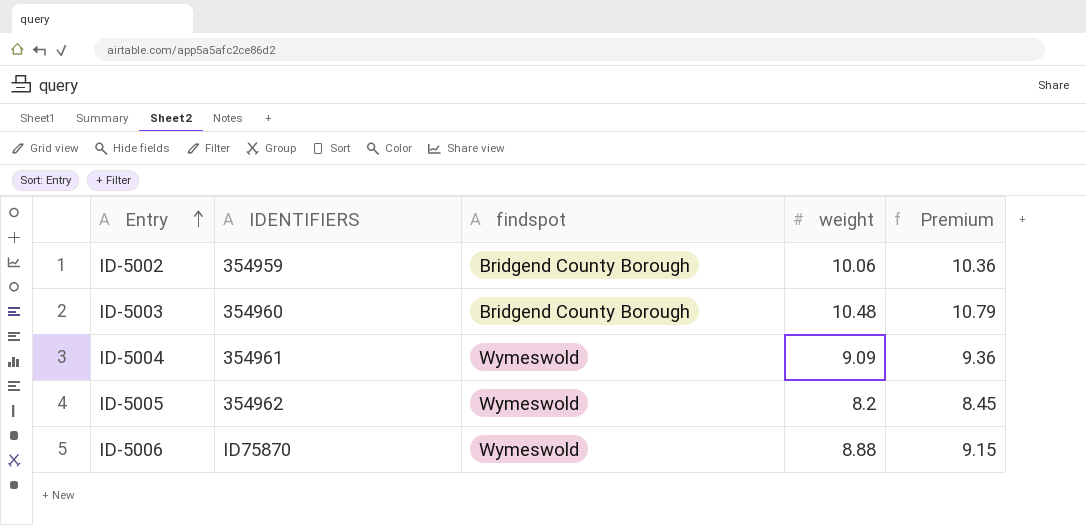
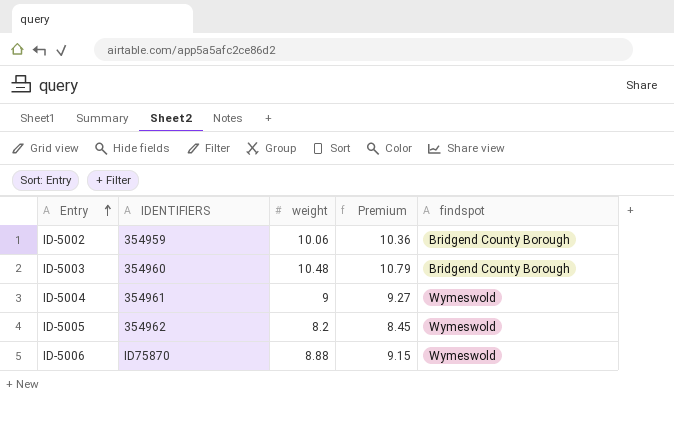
column findspot | position: 3 -> 5
ID-5004 | weight: 9.09 -> 9
ID-5004 | Premium: 9.36 -> 9.27

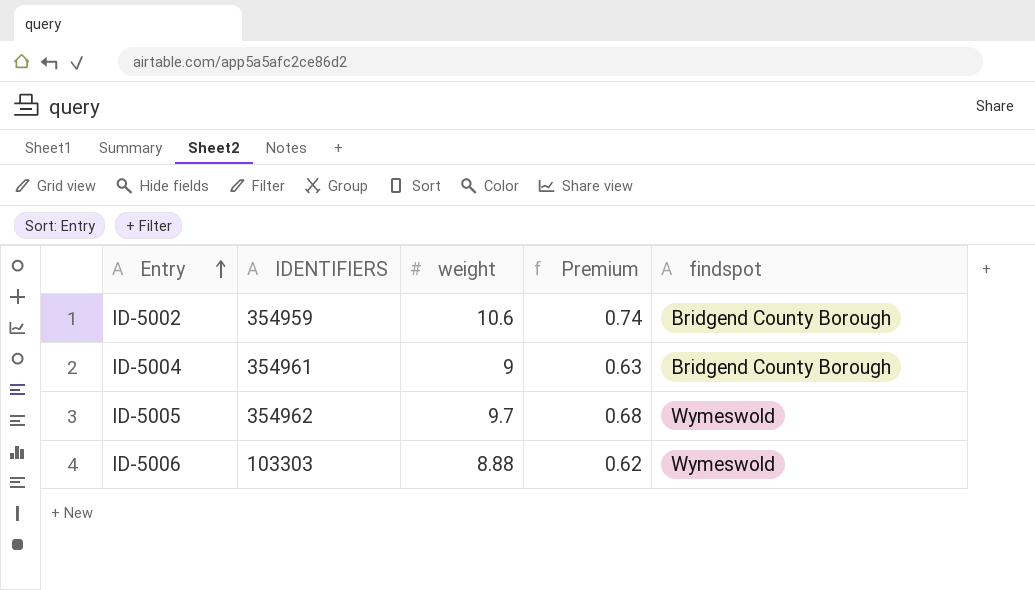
column Premium | formula: [weight] * 1.03 -> [weight] * 0.07
row ID-5003: 354960 | 10.48 | 10.79 | Bridgend County Borough -> none
ID-5002 | weight: 10.06 -> 10.6
ID-5004 | findspot: Wymeswold -> Bridgend County Borough
ID-5005 | weight: 8.2 -> 9.7
ID-5006 | IDENTIFIERS: ID75870 -> 103303

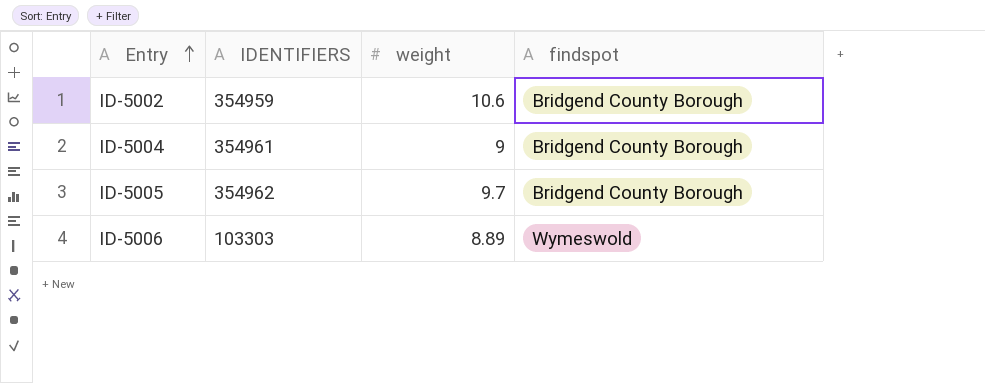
column Premium | formula: [weight] * 0.07 -> none
ID-5005 | findspot: Wymeswold -> Bridgend County Borough
ID-5006 | weight: 8.88 -> 8.89

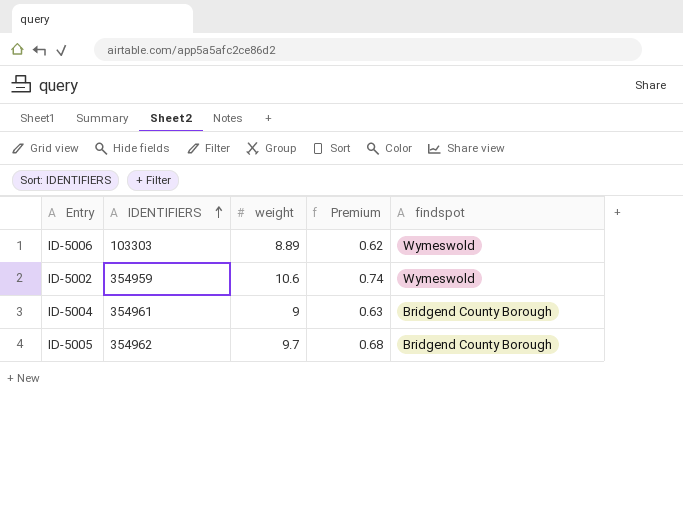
row order: Entry ascending -> IDENTIFIERS ascending
column Premium | formula: none -> [weight] * 0.07
ID-5002 | findspot: Bridgend County Borough -> Wymeswold

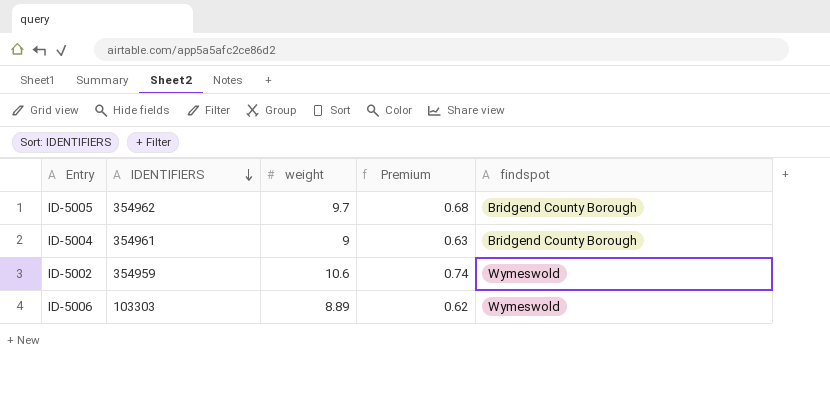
row order: IDENTIFIERS ascending -> IDENTIFIERS descending

